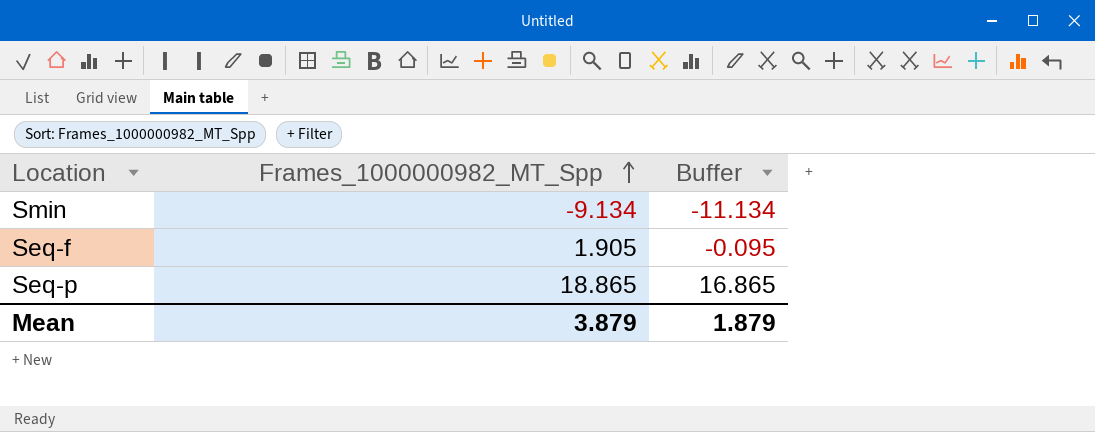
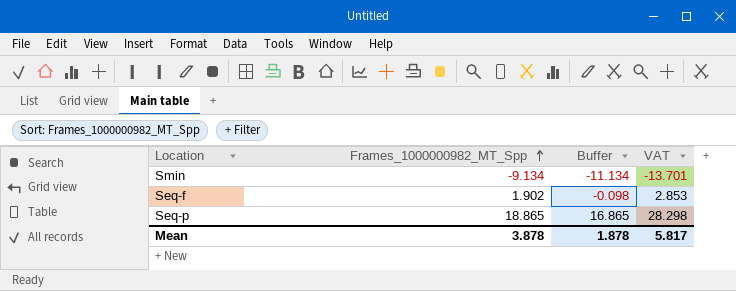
column VAT | formula: none -> [Frames_1000000982_MT_Spp] * 1.5
Seq-f | Frames_1000000982_MT_Spp: 1.905 -> 1.902
Seq-f | Buffer: -0.095 -> -0.098
Mean | Frames_1000000982_MT_Spp: 3.879 -> 3.878
Mean | Buffer: 1.879 -> 1.878

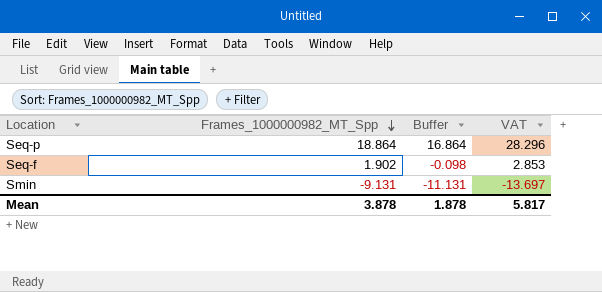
row order: Frames_1000000982_MT_Spp ascending -> Frames_1000000982_MT_Spp descending
Seq-p | Frames_1000000982_MT_Spp: 18.865 -> 18.864
Seq-p | Buffer: 16.865 -> 16.864
Seq-p | VAT: 28.298 -> 28.296
Smin | Frames_1000000982_MT_Spp: -9.134 -> -9.131
Smin | Buffer: -11.134 -> -11.131
Smin | VAT: -13.701 -> -13.697

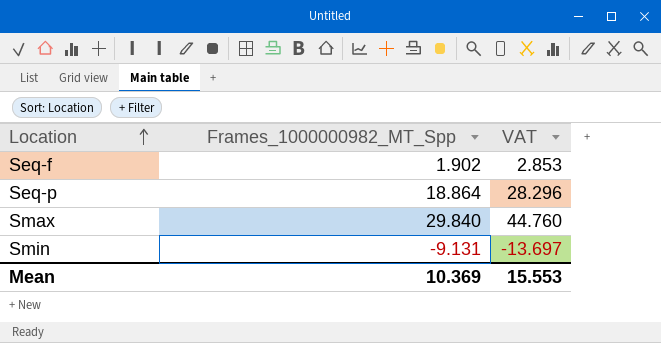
row order: Frames_1000000982_MT_Spp descending -> Location ascending
column Buffer | formula: [Frames_1000000982_MT_Spp] - 2 -> none
row Smax: none -> 29.840 | 44.760
Mean | Frames_1000000982_MT_Spp: 3.878 -> 10.369
Mean | VAT: 5.817 -> 15.553

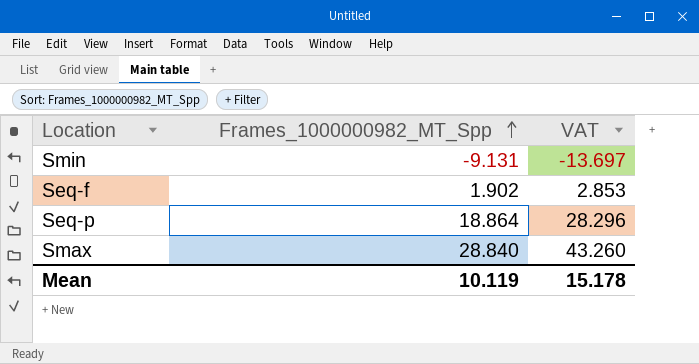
row order: Location ascending -> Frames_1000000982_MT_Spp ascending
Smax | Frames_1000000982_MT_Spp: 29.840 -> 28.840
Smax | VAT: 44.760 -> 43.260
Mean | Frames_1000000982_MT_Spp: 10.369 -> 10.119
Mean | VAT: 15.553 -> 15.178

